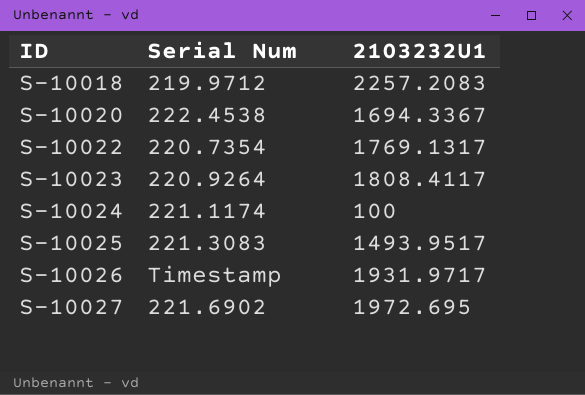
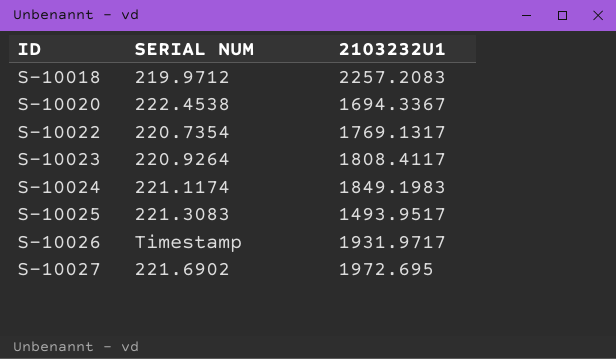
column name: Serial Num -> SERIAL NUM
S-10024 | 2103232U1: 100 -> 1849.1983

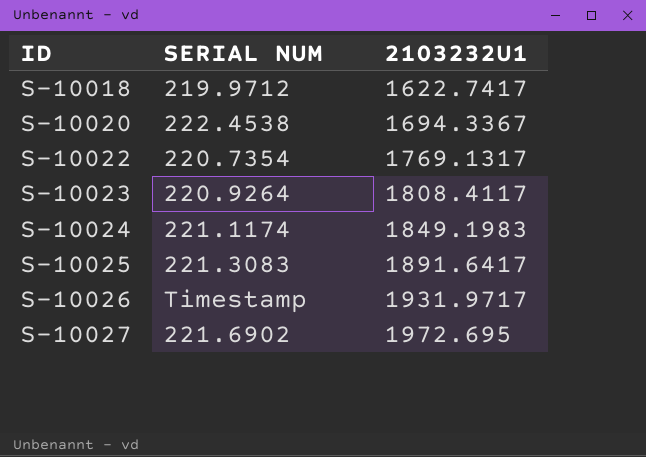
S-10018 | 2103232U1: 2257.2083 -> 1622.7417
S-10025 | 2103232U1: 1493.9517 -> 1891.6417

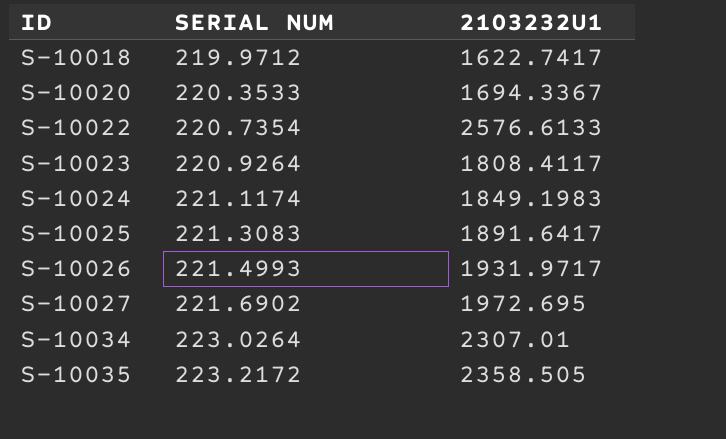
S-10020 | SERIAL NUM: 222.4538 -> 220.3533
S-10022 | 2103232U1: 1769.1317 -> 2576.6133
S-10026 | SERIAL NUM: Timestamp -> 221.4993
row S-10034: none -> 223.0264 | 2307.01
row S-10035: none -> 223.2172 | 2358.505

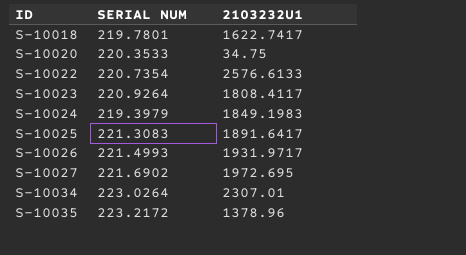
S-10018 | SERIAL NUM: 219.9712 -> 219.7801
S-10020 | 2103232U1: 1694.3367 -> 34.75
S-10024 | SERIAL NUM: 221.1174 -> 219.3979
S-10035 | 2103232U1: 2358.505 -> 1378.96

